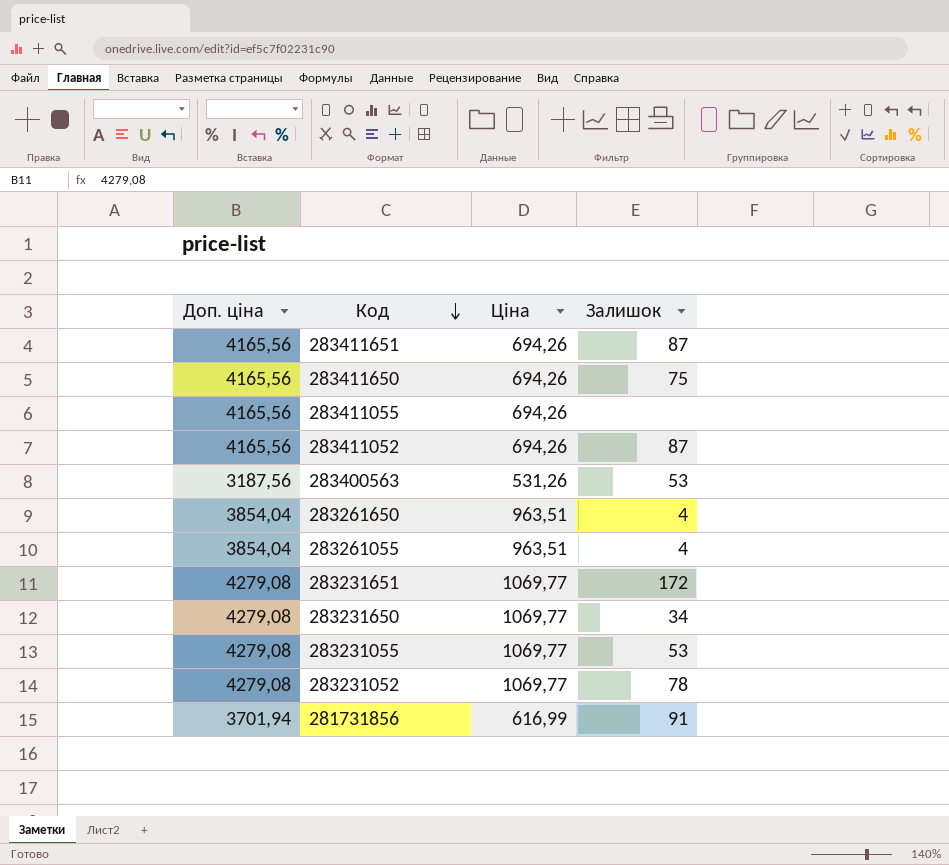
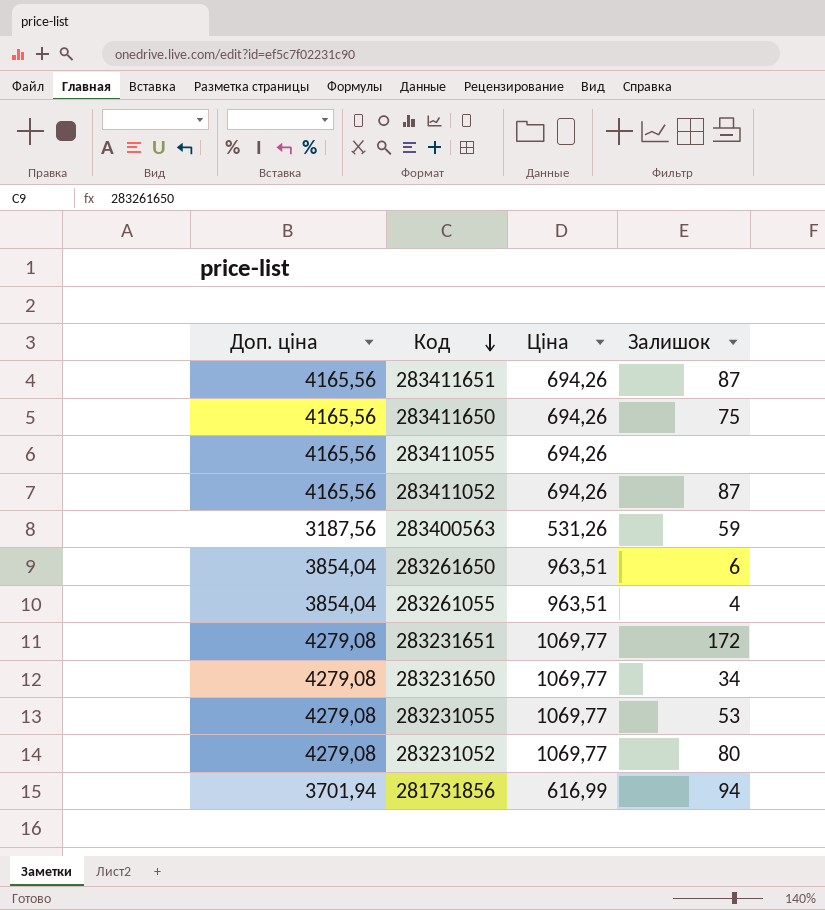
283400563 | Залишок: 53 -> 59
283261650 | Залишок: 4 -> 6
283231052 | Залишок: 78 -> 80
281731856 | Залишок: 91 -> 94

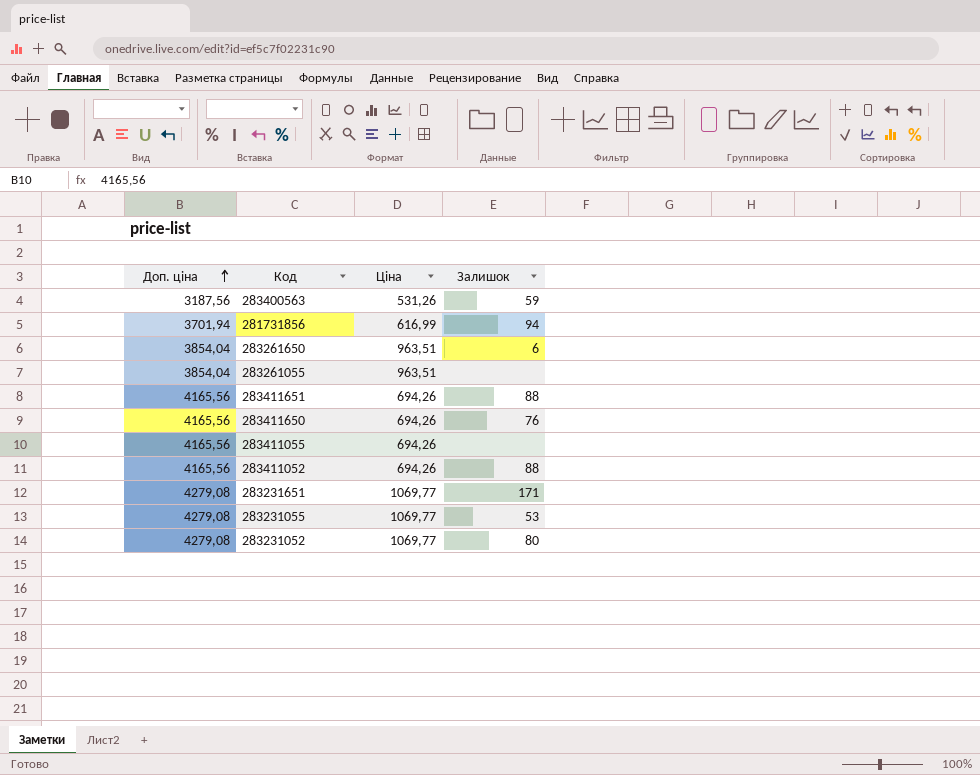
row order: Код descending -> Доп. ціна ascending
row 283231650: 4279,08 | 1069,77 | 34 -> none
283261055 | Залишок: 4 -> none
283411651 | Залишок: 87 -> 88
283411650 | Залишок: 75 -> 76
283411052 | Залишок: 87 -> 88
283231651 | Залишок: 172 -> 171

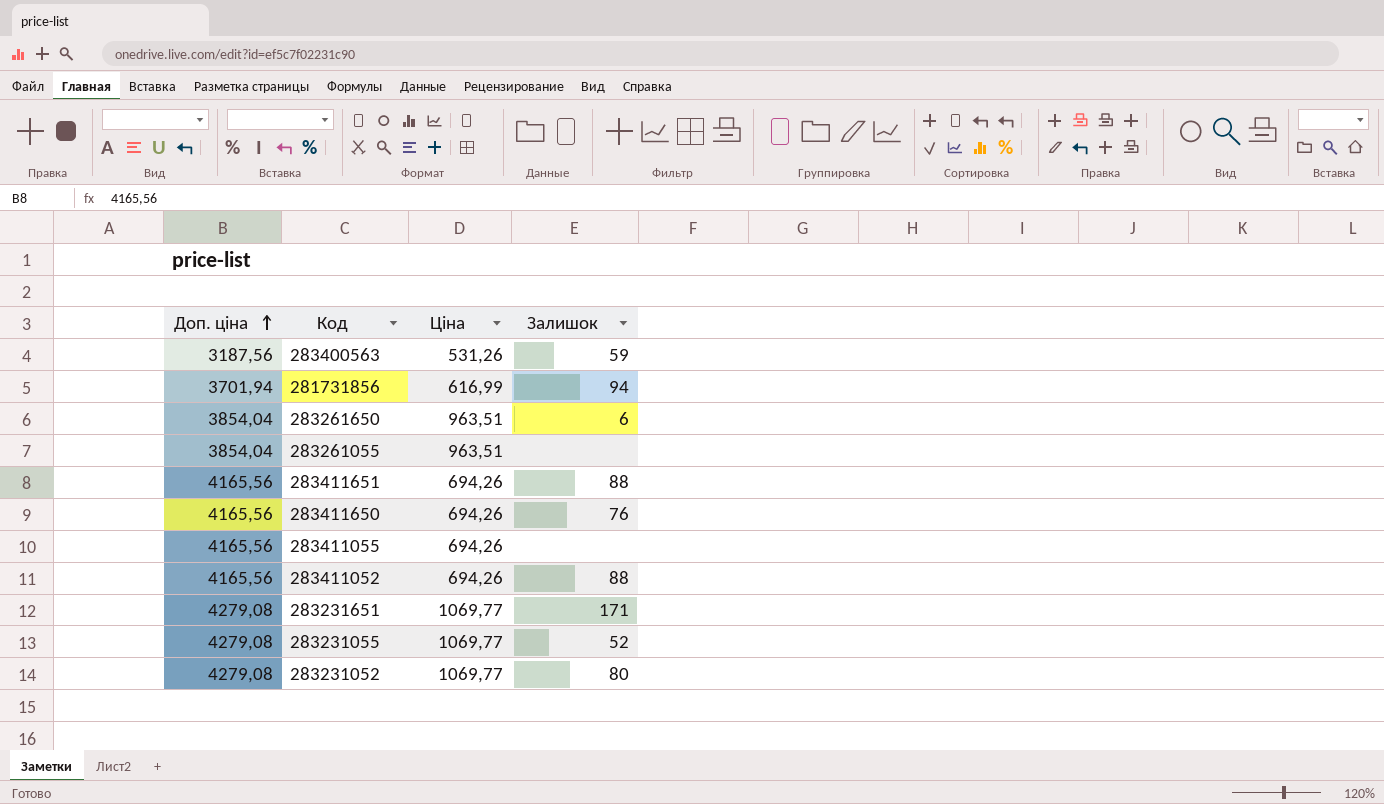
283231055 | Залишок: 53 -> 52

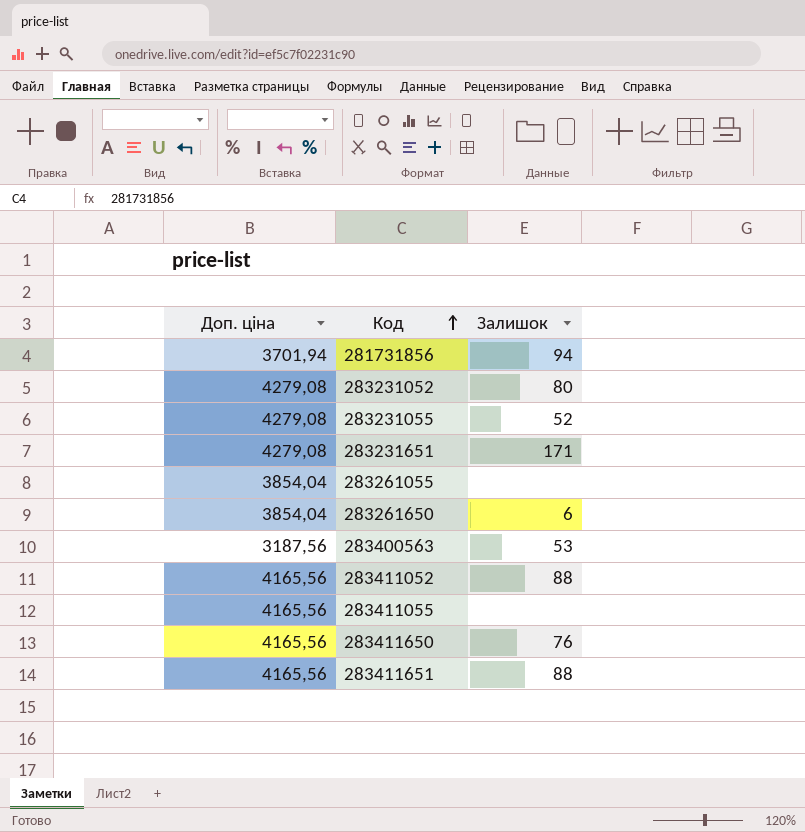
row order: Доп. ціна ascending -> Код ascending
column Ціна | position: 3 -> none
283400563 | Залишок: 59 -> 53

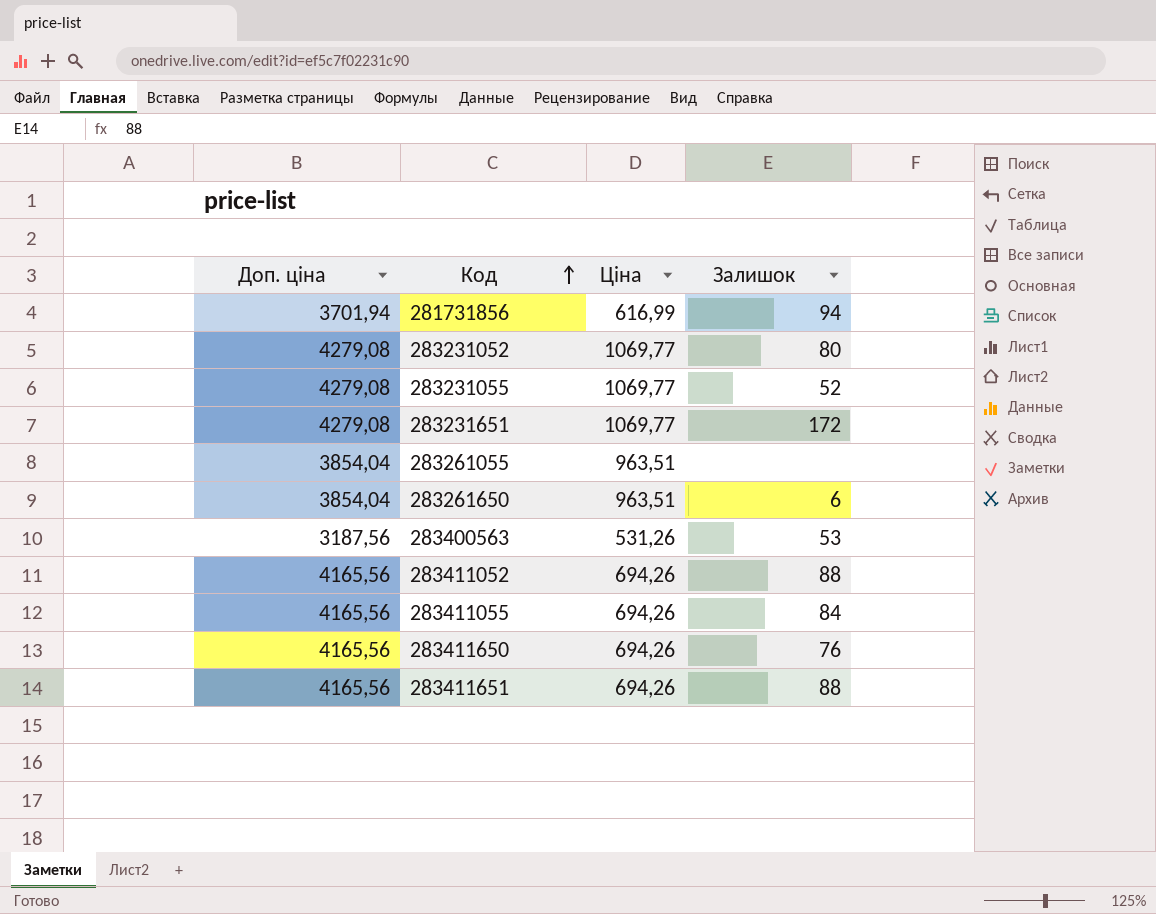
column Ціна | position: none -> 3
283231651 | Залишок: 171 -> 172
283411055 | Залишок: none -> 84

